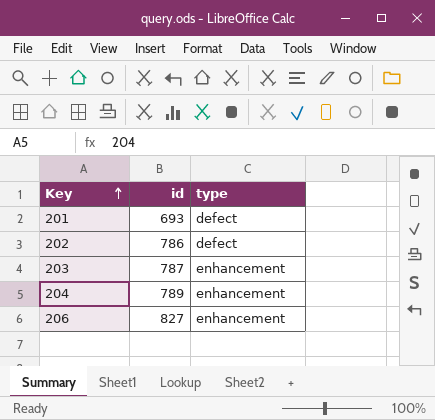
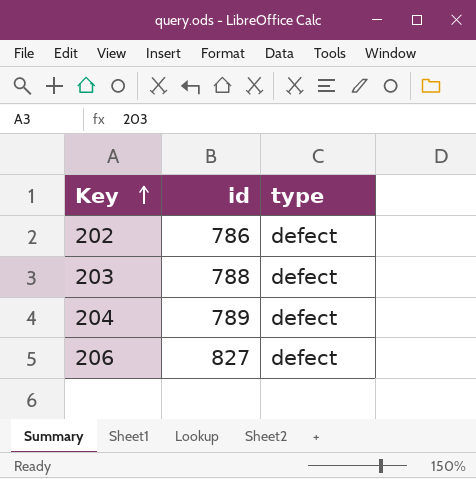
row 201: 693 | defect -> none
203 | id: 787 -> 788
203 | type: enhancement -> defect
204 | type: enhancement -> defect
206 | type: enhancement -> defect

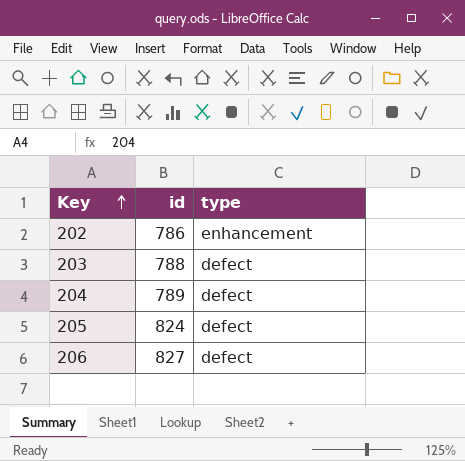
202 | type: defect -> enhancement
row 205: none -> 824 | defect

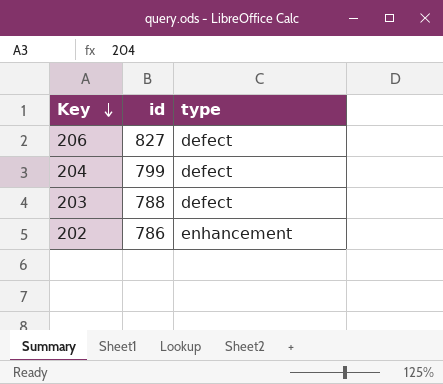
row order: Key ascending -> Key descending
row 205: 824 | defect -> none
204 | id: 789 -> 799

